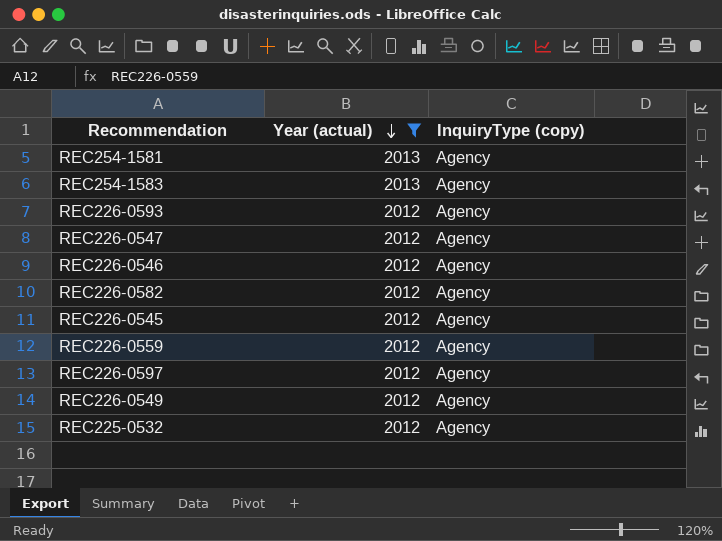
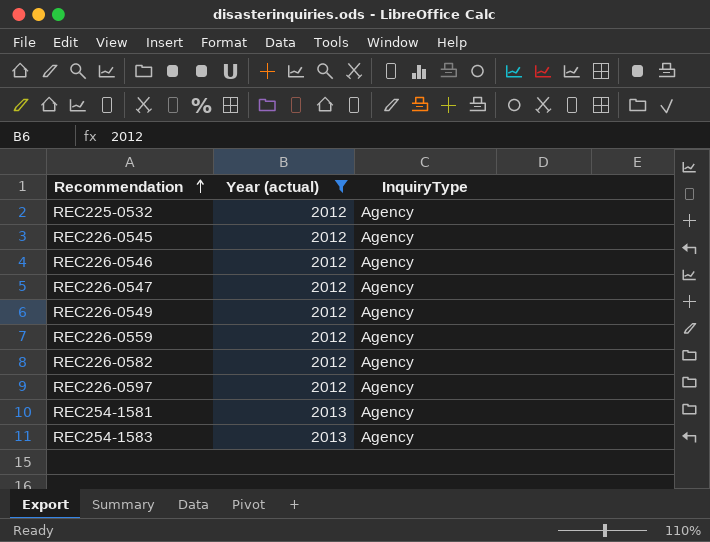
row order: Year (actual) descending -> Recommendation ascending
column name: InquiryType (copy) -> InquiryType
row REC226-0593: 2012 | Agency -> none

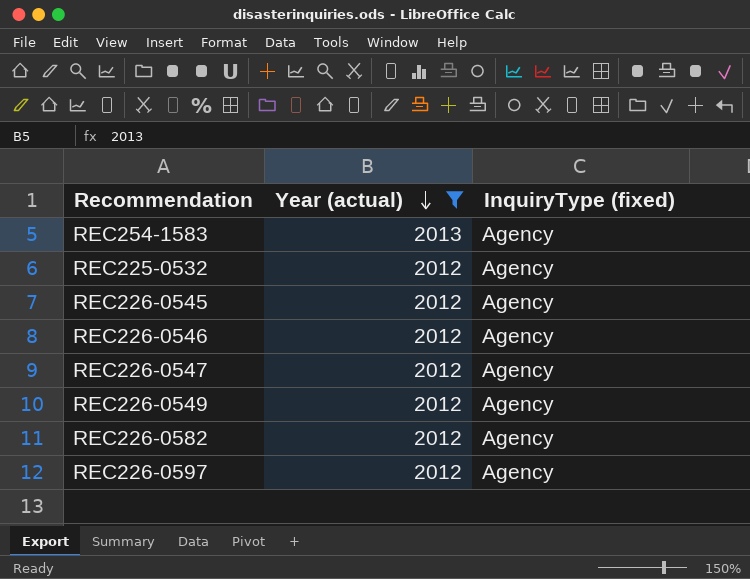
row order: Recommendation ascending -> Year (actual) descending
column name: InquiryType -> InquiryType (fixed)
row REC226-0559: 2012 | Agency -> none
row REC254-1581: 2013 | Agency -> none

